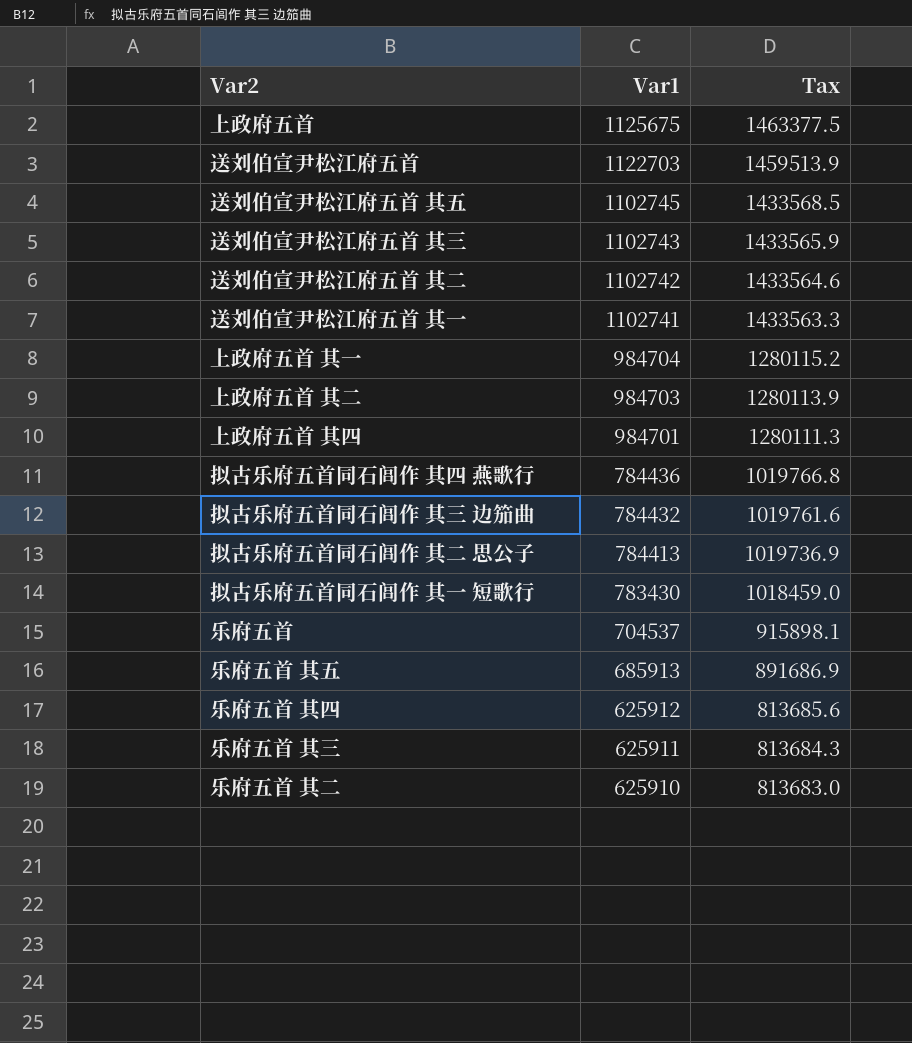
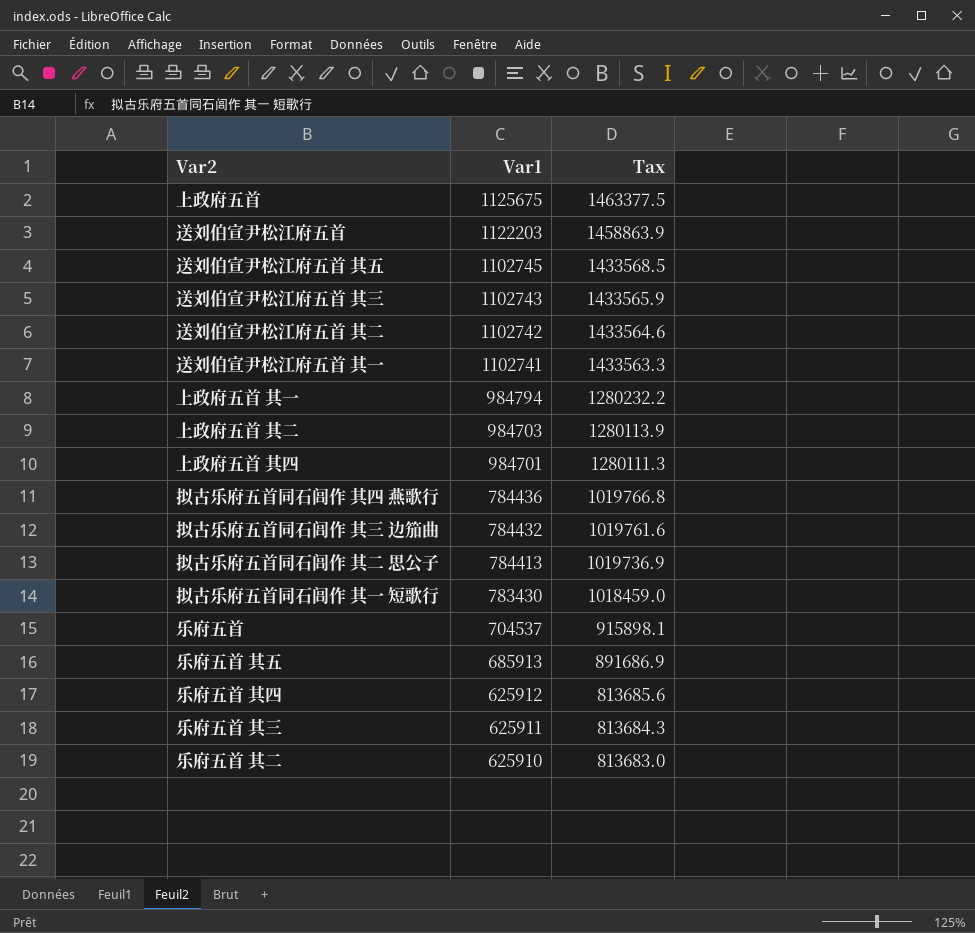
送刘伯宣尹松江府五首 | Var1: 1122703 -> 1122203
送刘伯宣尹松江府五首 | Tax: 1459513.9 -> 1458863.9
上政府五首 其一 | Var1: 984704 -> 984794
上政府五首 其一 | Tax: 1280115.2 -> 1280232.2

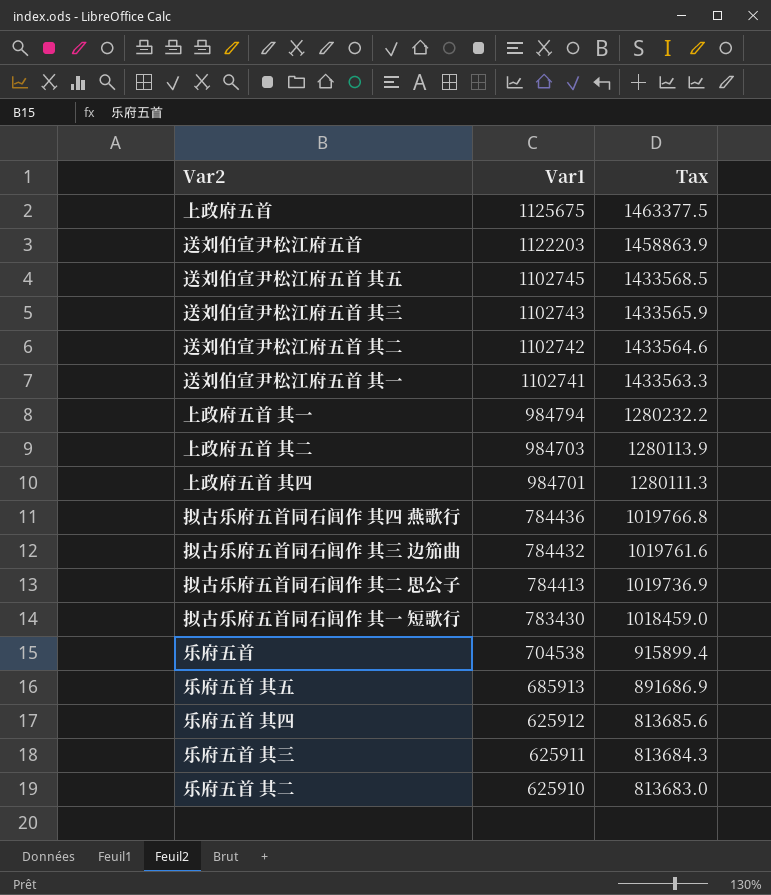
乐府五首 | Var1: 704537 -> 704538
乐府五首 | Tax: 915898.1 -> 915899.4

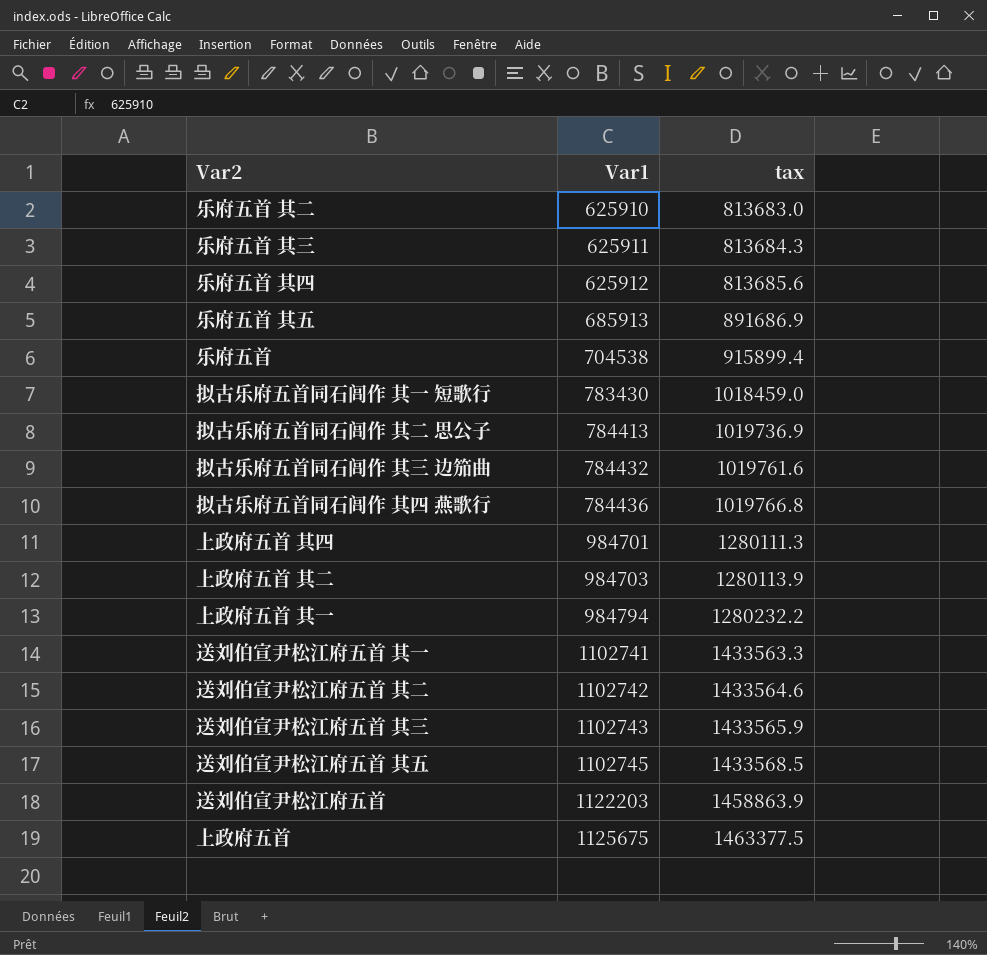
row order: Var1 descending -> Var1 ascending
column name: Tax -> tax

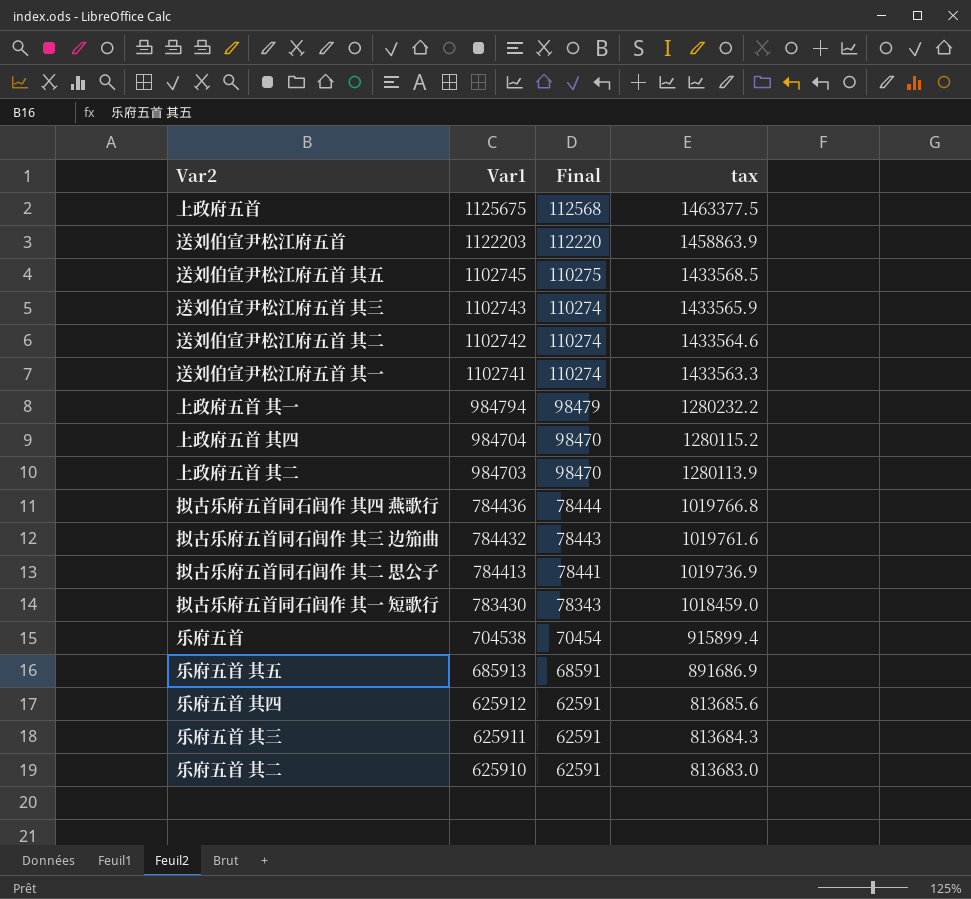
row order: Var1 ascending -> Var1 descending
column Final | formula: none -> [Var1] * 0.1
上政府五首 其四 | Var1: 984701 -> 984704
上政府五首 其四 | tax: 1280111.3 -> 1280115.2

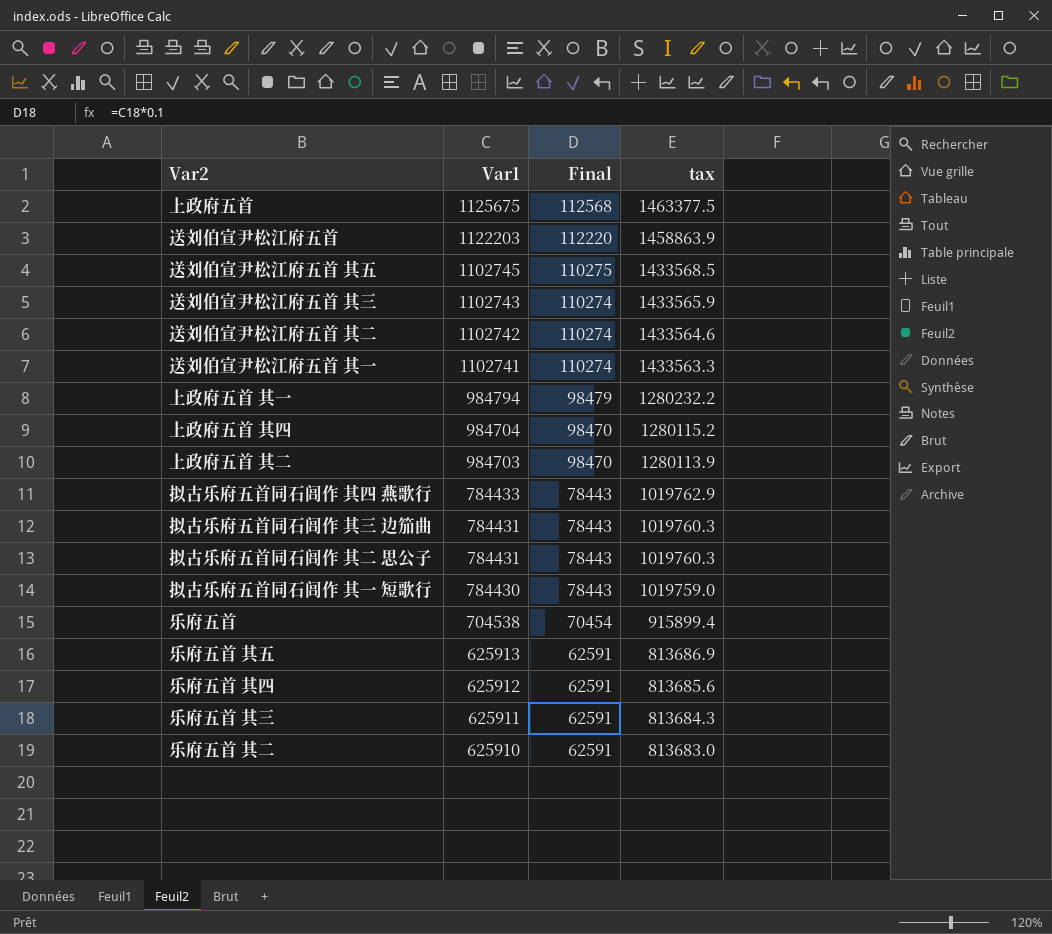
拟古乐府五首同石闾作 其四 燕歌行 | Var1: 784436 -> 784433
拟古乐府五首同石闾作 其四 燕歌行 | Final: 78444 -> 78443
拟古乐府五首同石闾作 其四 燕歌行 | tax: 1019766.8 -> 1019762.9
拟古乐府五首同石闾作 其三 边笳曲 | Var1: 784432 -> 784431
拟古乐府五首同石闾作 其三 边笳曲 | tax: 1019761.6 -> 1019760.3
拟古乐府五首同石闾作 其二 思公子 | Var1: 784413 -> 784431
拟古乐府五首同石闾作 其二 思公子 | Final: 78441 -> 78443
拟古乐府五首同石闾作 其二 思公子 | tax: 1019736.9 -> 1019760.3
拟古乐府五首同石闾作 其一 短歌行 | Var1: 783430 -> 784430
拟古乐府五首同石闾作 其一 短歌行 | Final: 78343 -> 78443
拟古乐府五首同石闾作 其一 短歌行 | tax: 1018459.0 -> 1019759.0
乐府五首 其五 | Var1: 685913 -> 625913
乐府五首 其五 | Final: 68591 -> 62591
乐府五首 其五 | tax: 891686.9 -> 813686.9

